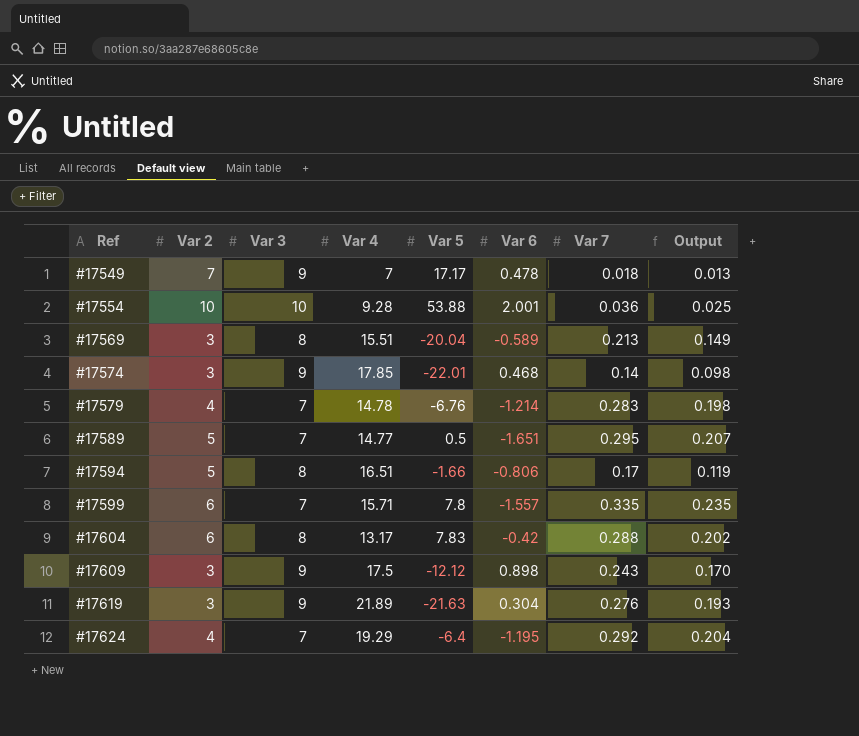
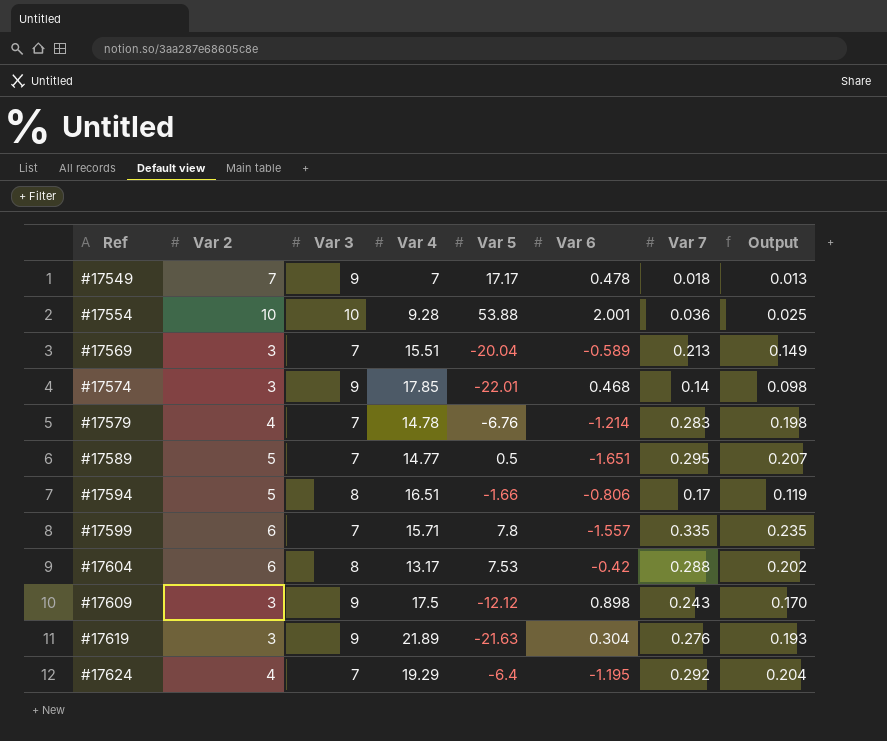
#17569 | Var 3: 8 -> 7
#17604 | Var 5: 7.83 -> 7.53

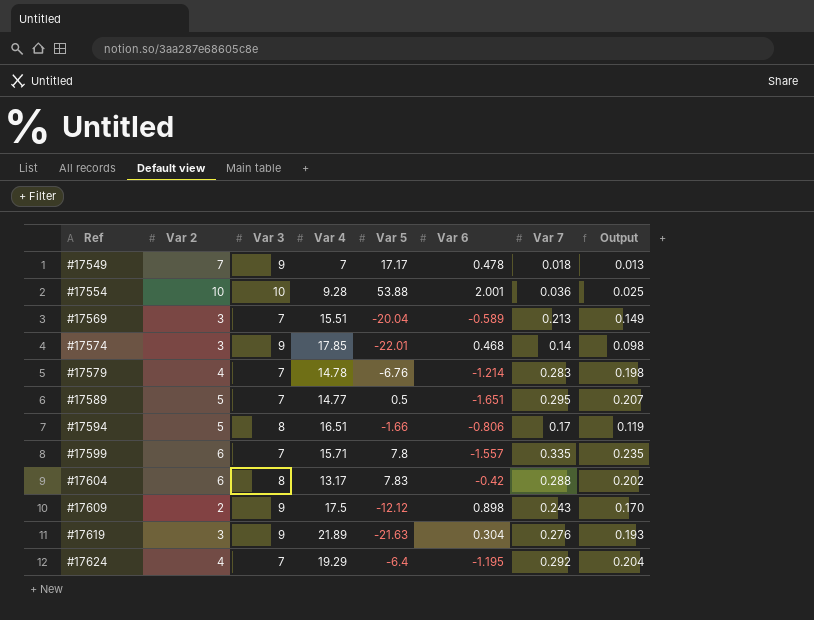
#17604 | Var 5: 7.53 -> 7.83
#17609 | Var 2: 3 -> 2

